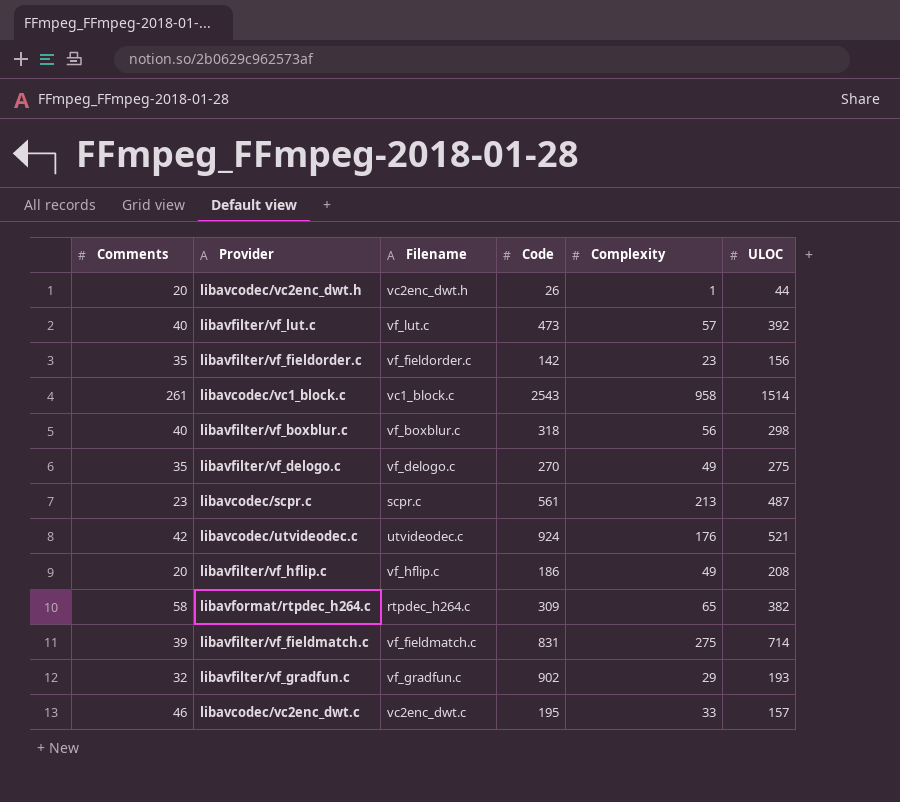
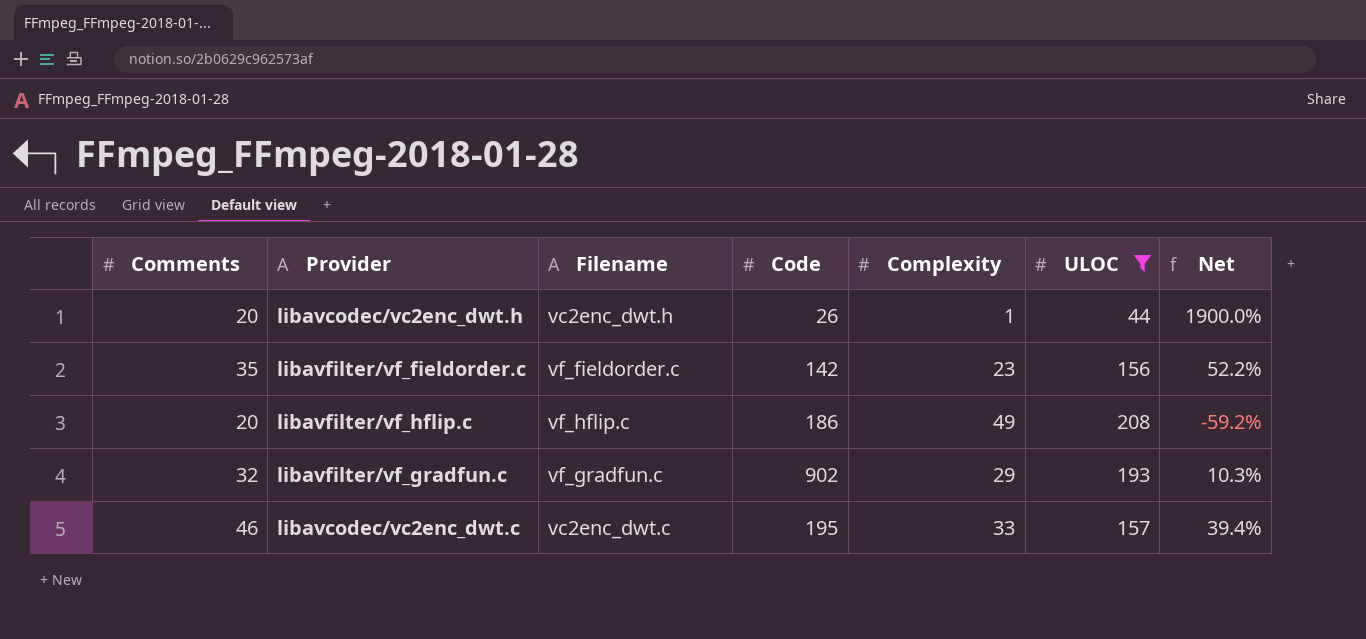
filter: none -> ULOC <= 208
column Net | formula: none -> ([Comments] - [Complexity]) / [Complexity]

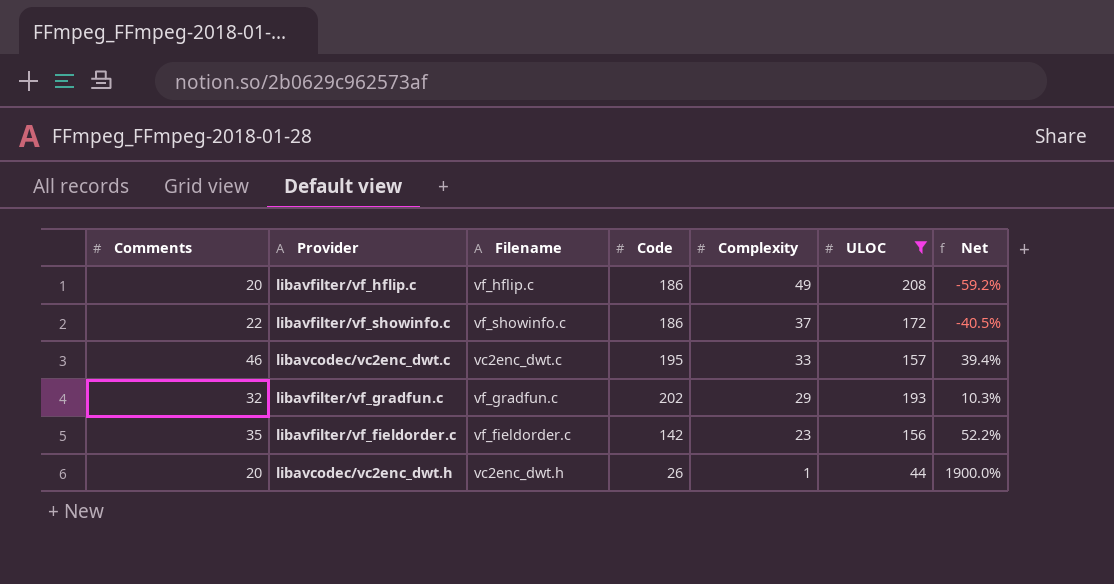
row order: none -> Complexity descending
row libavfilter/vf_showinfo.c: none -> 22 | vf_showinfo.c | 186 | 37 | 172 | -40.5%
libavfilter/vf_gradfun.c | Code: 902 -> 202

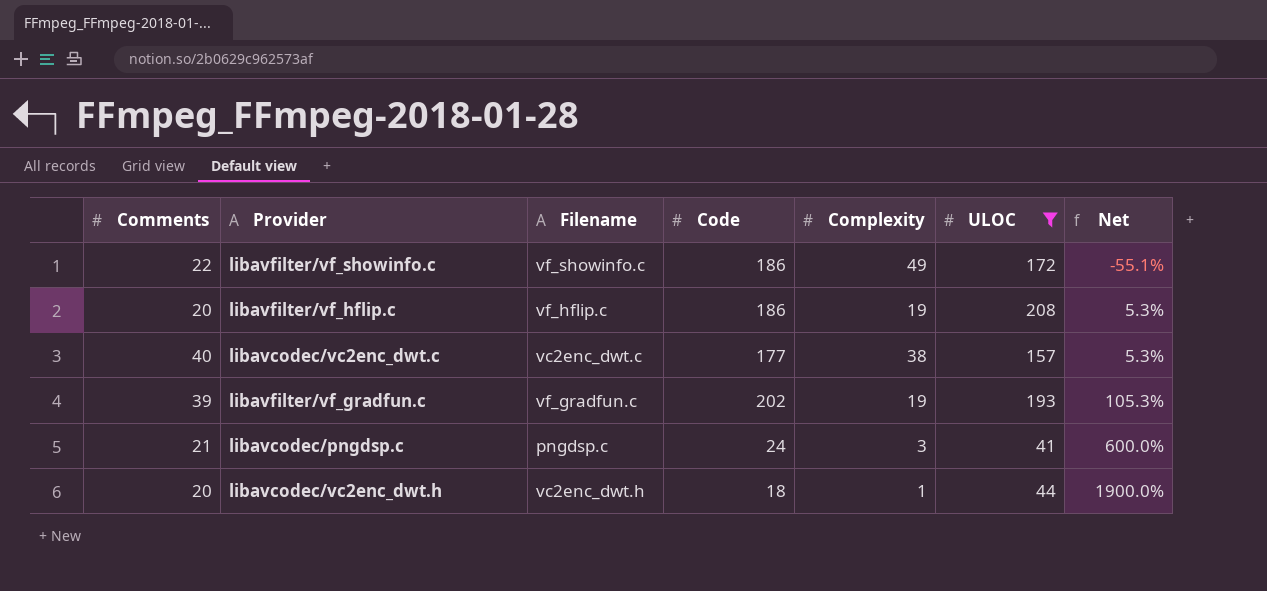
row order: Complexity descending -> Net ascending
row libavfilter/vf_fieldorder.c: 35 | vf_fieldorder.c | 142 | 23 | 156 | 52.2% -> none
libavfilter/vf_showinfo.c | Complexity: 37 -> 49
libavfilter/vf_showinfo.c | Net: -40.5% -> -55.1%
libavfilter/vf_hflip.c | Complexity: 49 -> 19
libavfilter/vf_hflip.c | Net: -59.2% -> 5.3%
libavcodec/vc2enc_dwt.c | Comments: 46 -> 40
libavcodec/vc2enc_dwt.c | Code: 195 -> 177
libavcodec/vc2enc_dwt.c | Complexity: 33 -> 38
libavcodec/vc2enc_dwt.c | Net: 39.4% -> 5.3%
libavfilter/vf_gradfun.c | Comments: 32 -> 39
libavfilter/vf_gradfun.c | Complexity: 29 -> 19
libavfilter/vf_gradfun.c | Net: 10.3% -> 105.3%
row libavcodec/pngdsp.c: none -> 21 | pngdsp.c | 24 | 3 | 41 | 600.0%
libavcodec/vc2enc_dwt.h | Code: 26 -> 18

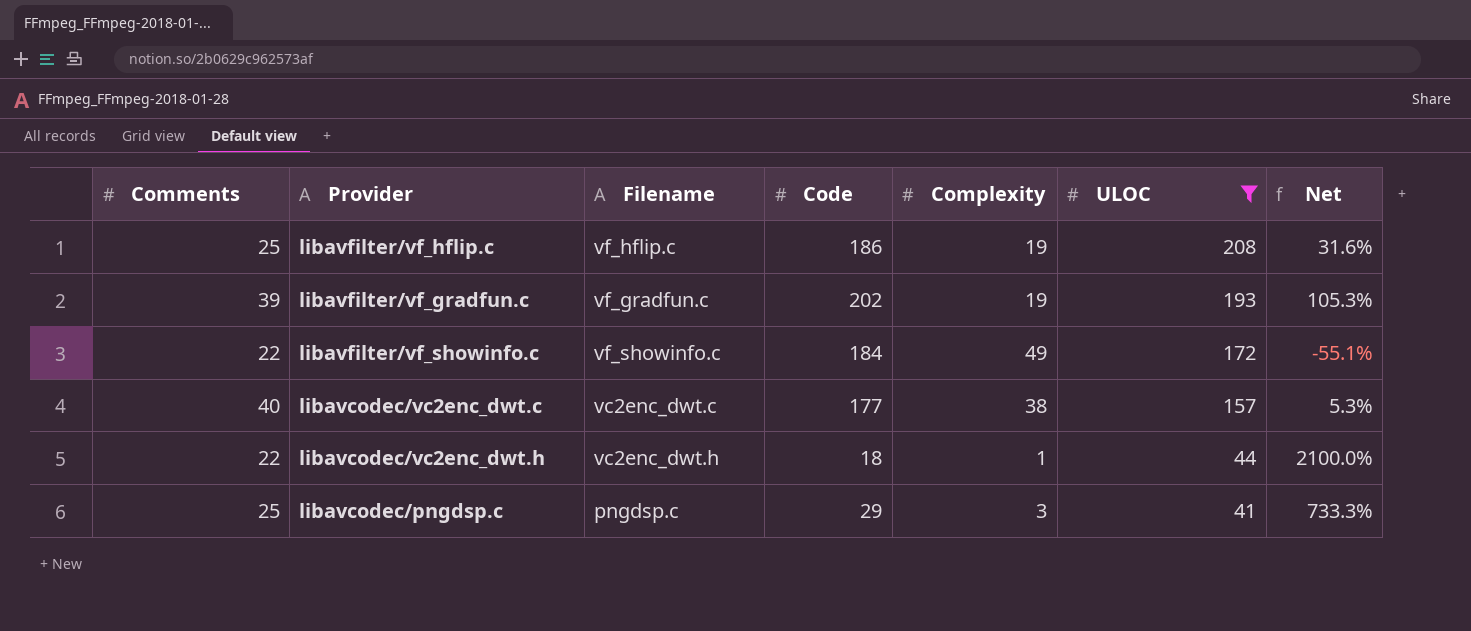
row order: Net ascending -> ULOC descending
libavfilter/vf_hflip.c | Comments: 20 -> 25
libavfilter/vf_hflip.c | Net: 5.3% -> 31.6%
libavfilter/vf_showinfo.c | Code: 186 -> 184
libavcodec/vc2enc_dwt.h | Comments: 20 -> 22
libavcodec/vc2enc_dwt.h | Net: 1900.0% -> 2100.0%
libavcodec/pngdsp.c | Comments: 21 -> 25
libavcodec/pngdsp.c | Code: 24 -> 29
libavcodec/pngdsp.c | Net: 600.0% -> 733.3%

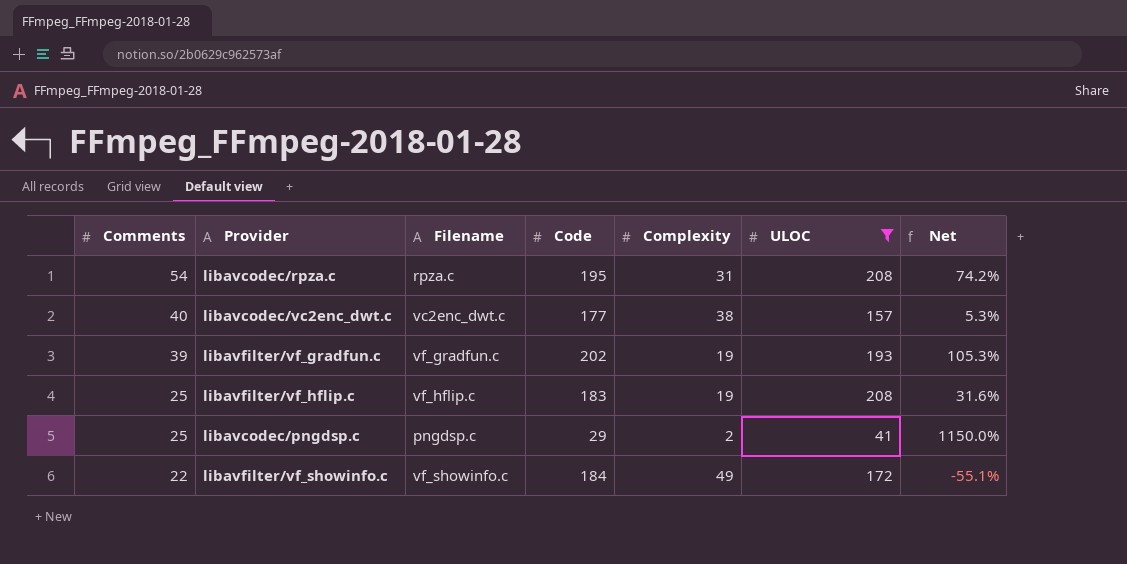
row order: ULOC descending -> Comments descending
row libavcodec/vc2enc_dwt.h: 22 | vc2enc_dwt.h | 18 | 1 | 44 | 2100.0% -> none
row libavcodec/rpza.c: none -> 54 | rpza.c | 195 | 31 | 208 | 74.2%
libavfilter/vf_hflip.c | Code: 186 -> 183
libavcodec/pngdsp.c | Complexity: 3 -> 2
libavcodec/pngdsp.c | Net: 733.3% -> 1150.0%

